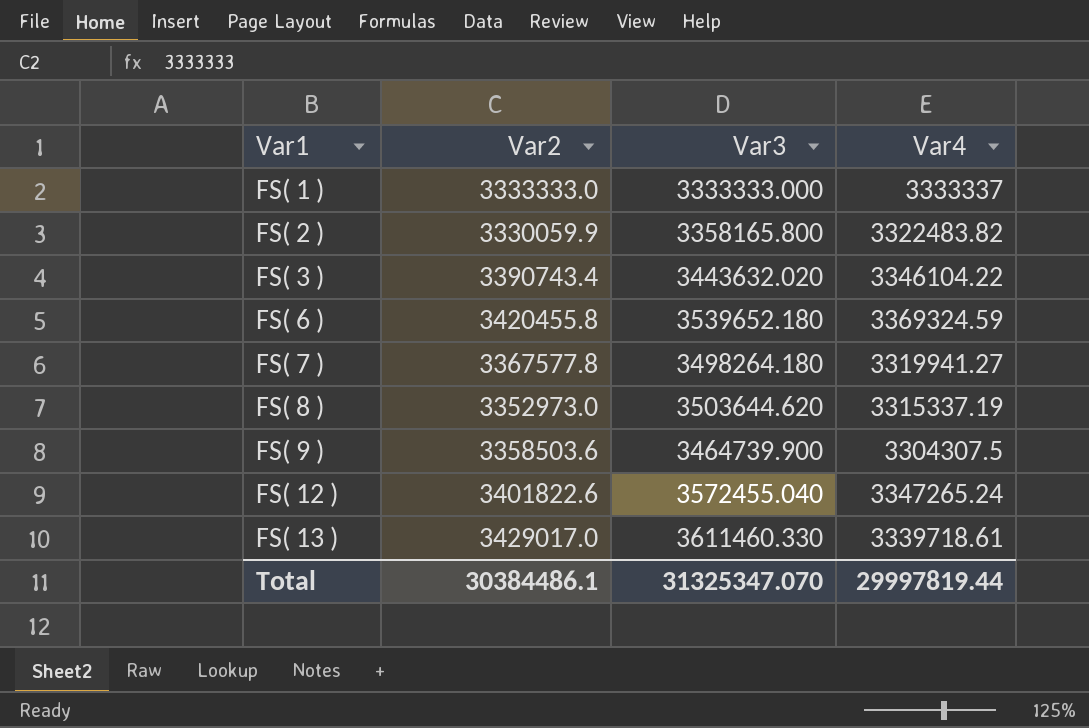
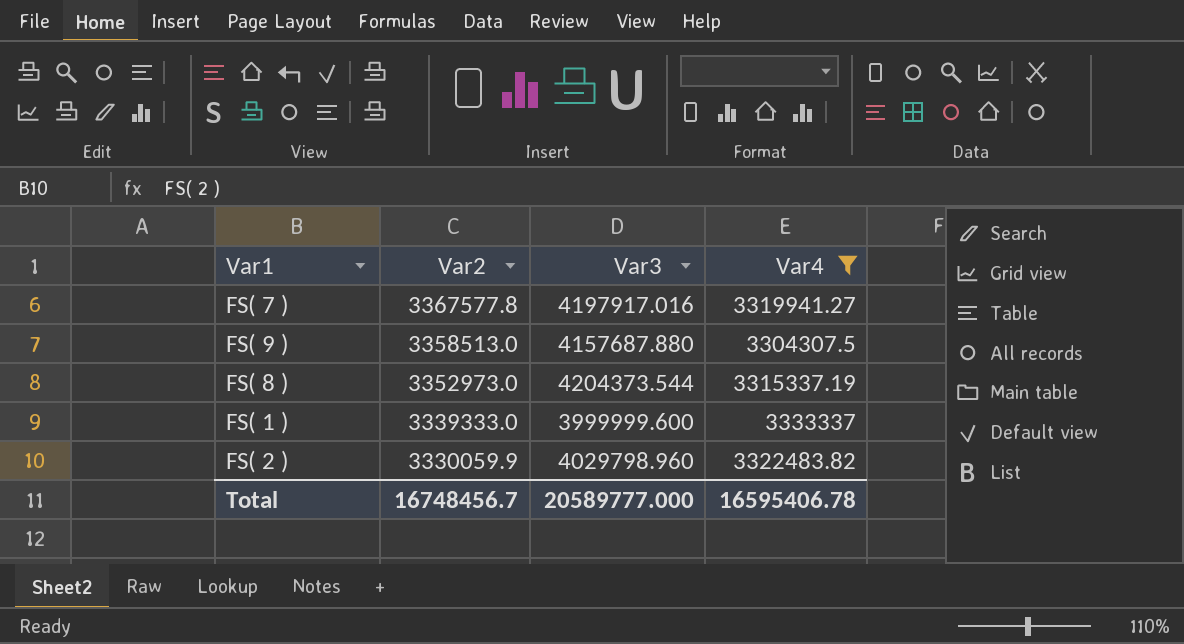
filter: none -> Var4 <= 3333337
row order: Var1 ascending -> Var2 descending
FS( 7 ) | Var3: 3498264.180 -> 4197917.016
FS( 9 ) | Var2: 3358503.6 -> 3358513.0
FS( 9 ) | Var3: 3464739.900 -> 4157687.880
FS( 8 ) | Var3: 3503644.620 -> 4204373.544
FS( 1 ) | Var2: 3333333.0 -> 3339333.0
FS( 1 ) | Var3: 3333333.000 -> 3999999.600
FS( 2 ) | Var3: 3358165.800 -> 4029798.960
Total | Var2: 30384486.1 -> 16748456.7
Total | Var3: 31325347.070 -> 20589777.000
Total | Var4: 29997819.44 -> 16595406.78

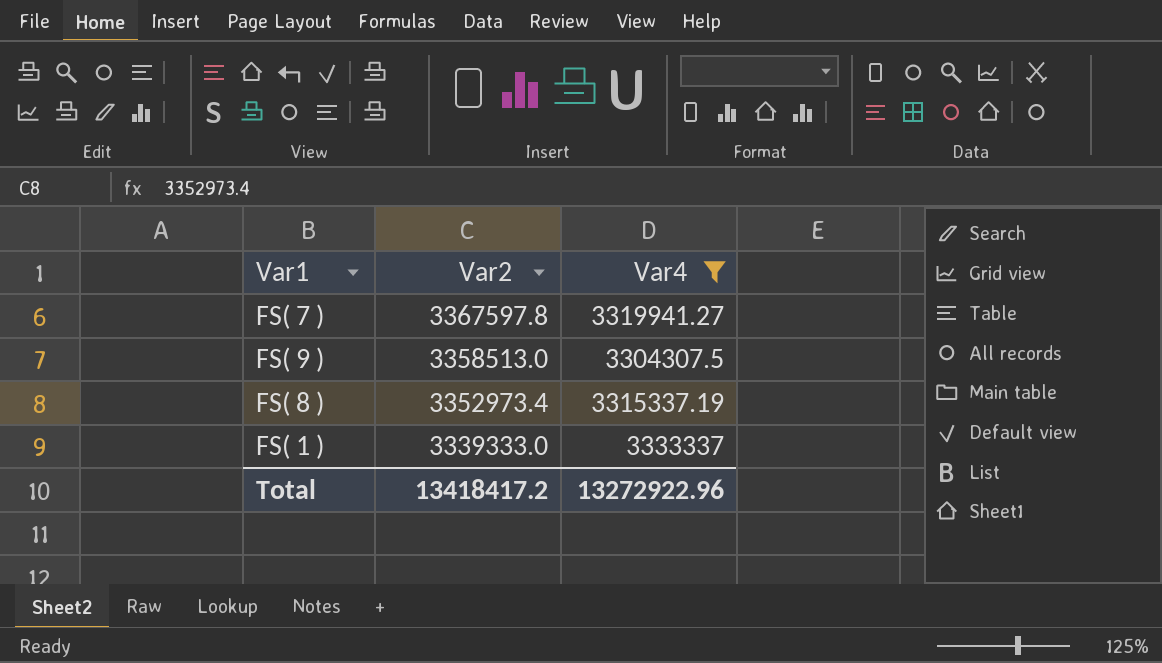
column Var3 | position: 3 -> none
row FS( 2 ): 3330059.9 | 4029798.960 | 3322483.82 -> none
FS( 7 ) | Var2: 3367577.8 -> 3367597.8
FS( 8 ) | Var2: 3352973.0 -> 3352973.4
Total | Var2: 16748456.7 -> 13418417.2
Total | Var4: 16595406.78 -> 13272922.96

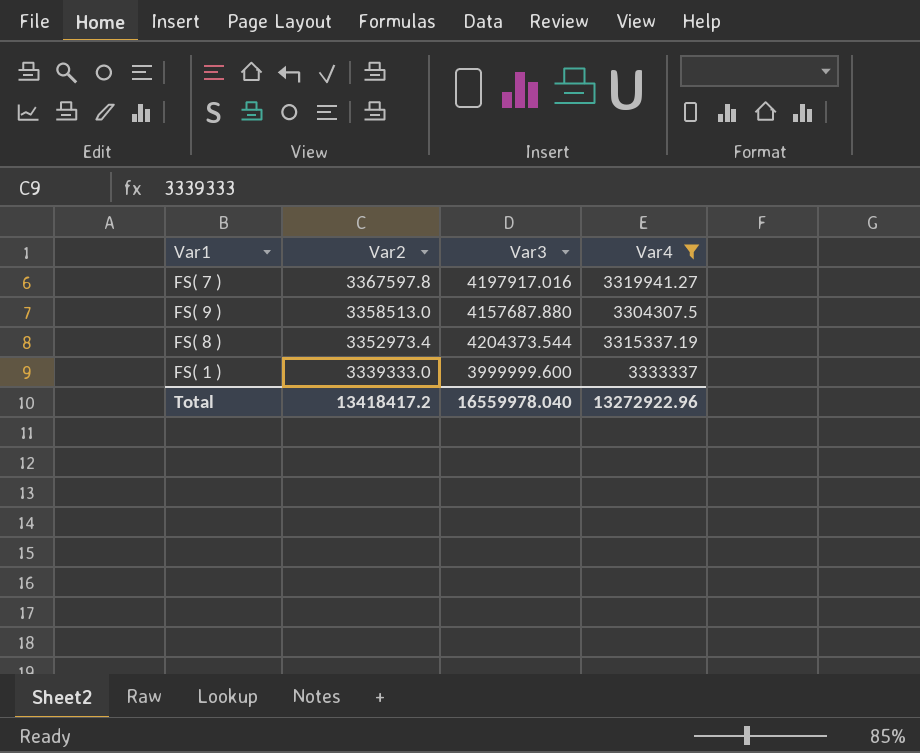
column Var3 | position: none -> 3

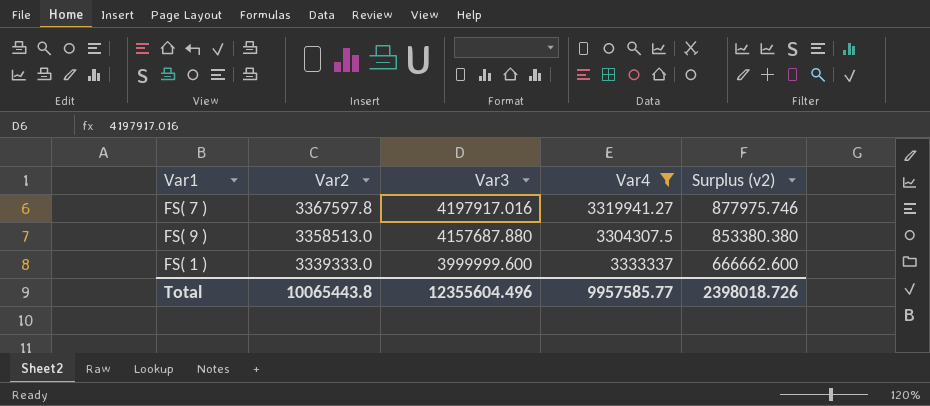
column Surplus (v2) | formula: none -> [Var3] - [Var4]
row FS( 8 ): 3352973.4 | 4204373.544 | 3315337.19 -> none
Total | Var2: 13418417.2 -> 10065443.8
Total | Var3: 16559978.040 -> 12355604.496
Total | Var4: 13272922.96 -> 9957585.77

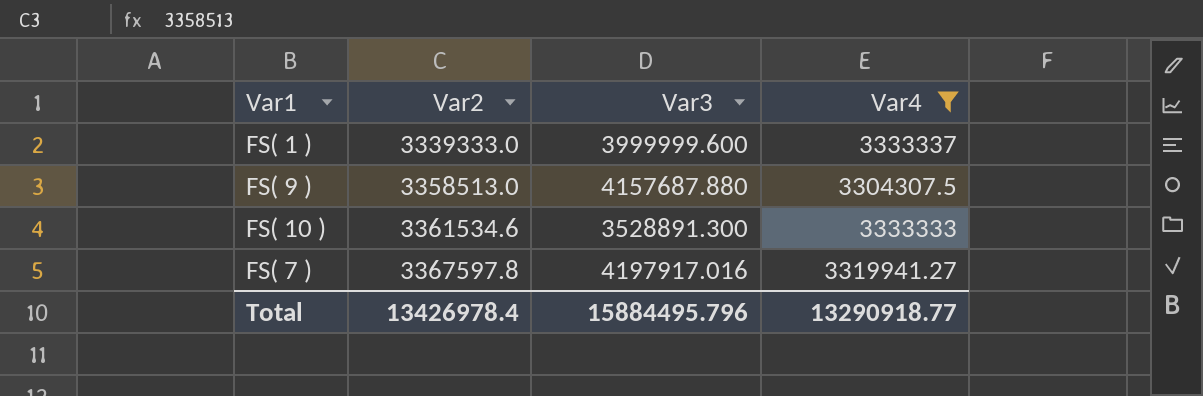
row order: Var2 descending -> Var2 ascending
column Surplus (v2) | formula: [Var3] - [Var4] -> none
row FS( 10 ): none -> 3361534.6 | 3528891.300 | 3333333
Total | Var2: 10065443.8 -> 13426978.4
Total | Var3: 12355604.496 -> 15884495.796
Total | Var4: 9957585.77 -> 13290918.77

